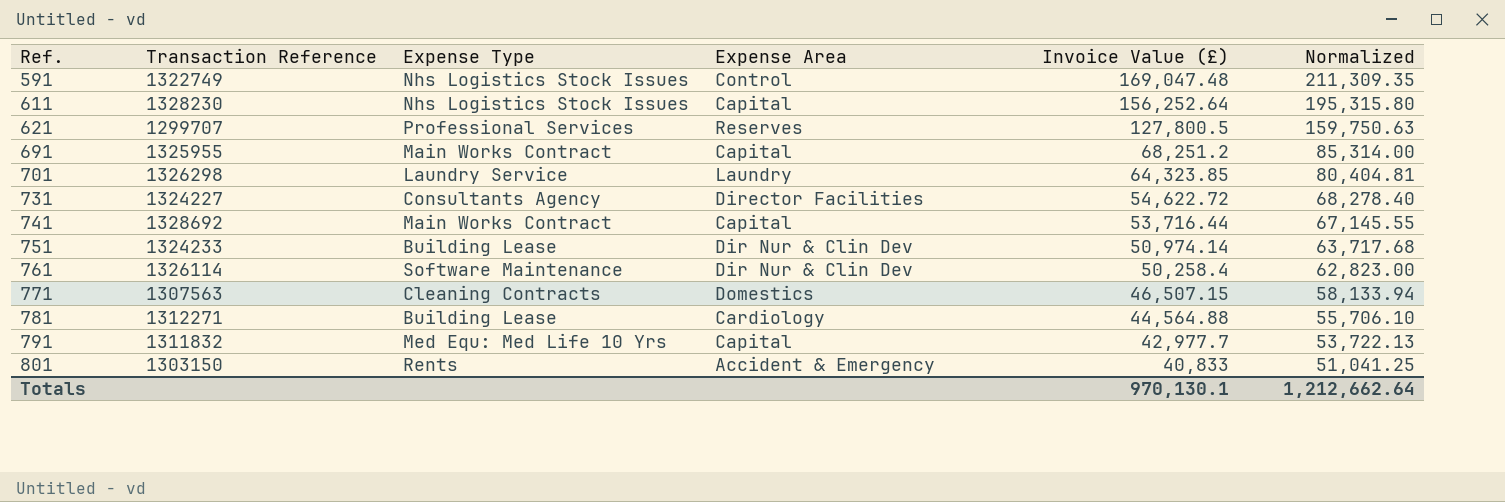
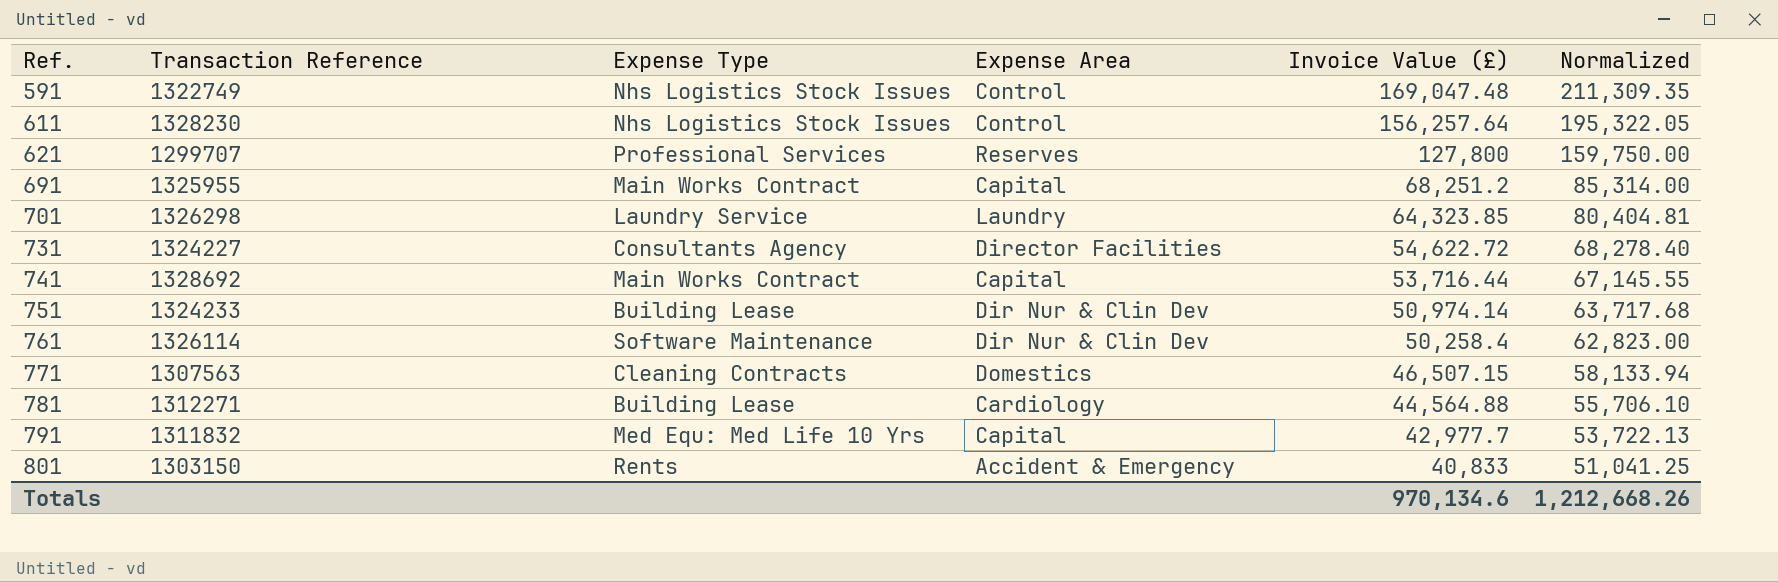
611 | Expense Area: Capital -> Control
611 | Invoice Value (£): 156,252.64 -> 156,257.64
611 | Normalized: 195,315.80 -> 195,322.05
621 | Invoice Value (£): 127,800.5 -> 127,800
621 | Normalized: 159,750.63 -> 159,750.00
Totals | Invoice Value (£): 970,130.1 -> 970,134.6
Totals | Normalized: 1,212,662.64 -> 1,212,668.26

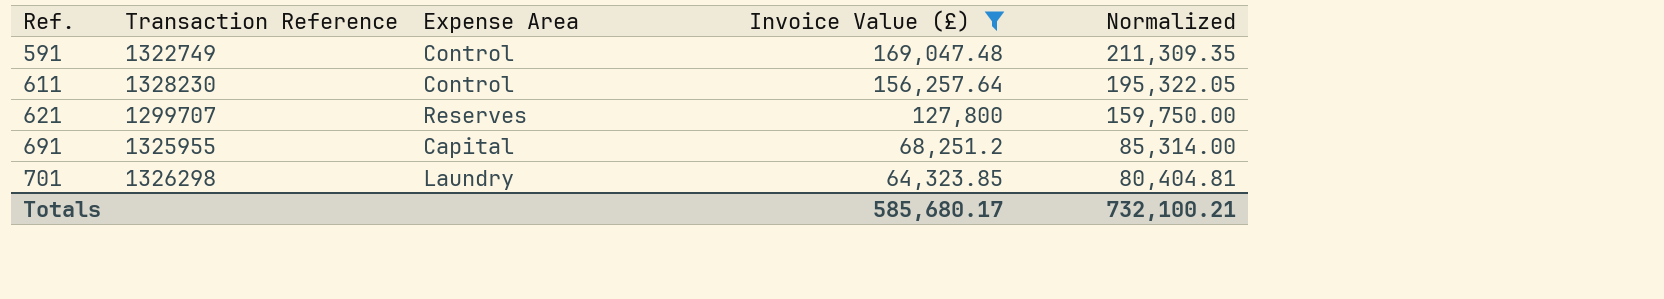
filter: none -> Invoice Value (£) >= 64,323.85
column Expense Type | position: 3 -> none
Totals | Invoice Value (£): 970,134.6 -> 585,680.17
Totals | Normalized: 1,212,668.26 -> 732,100.21

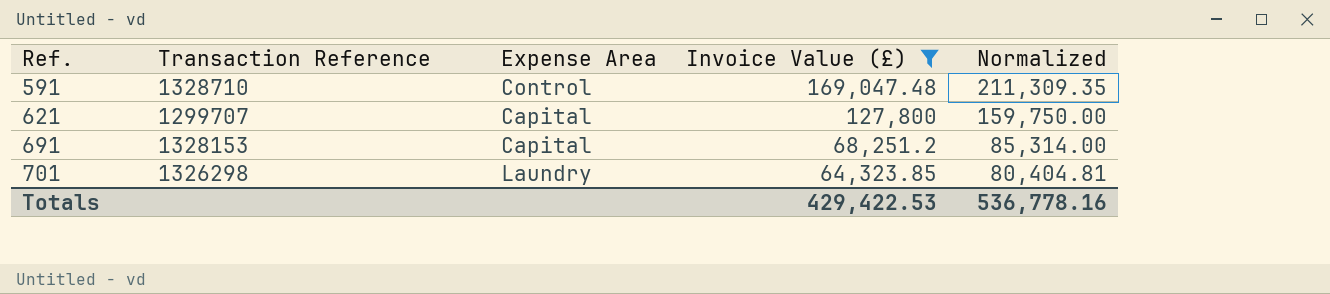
row 611: 1328230 | Control | 156,257.64 | 195,322.05 -> none
591 | Transaction Reference: 1322749 -> 1328710
621 | Expense Area: Reserves -> Capital
691 | Transaction Reference: 1325955 -> 1328153
Totals | Invoice Value (£): 585,680.17 -> 429,422.53
Totals | Normalized: 732,100.21 -> 536,778.16

